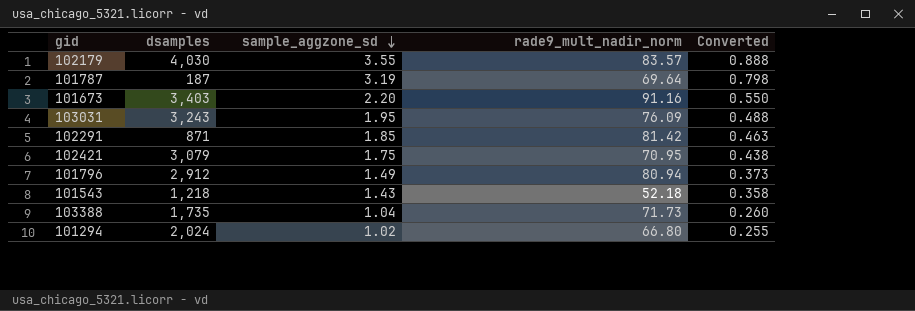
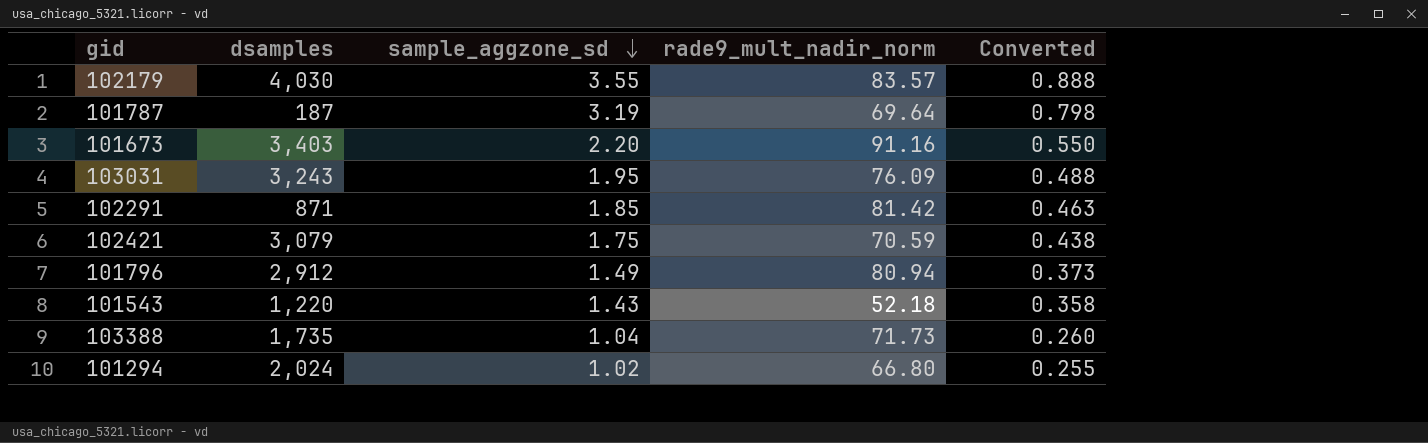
102421 | rade9_mult_nadir_norm: 70.95 -> 70.59
101543 | dsamples: 1,218 -> 1,220

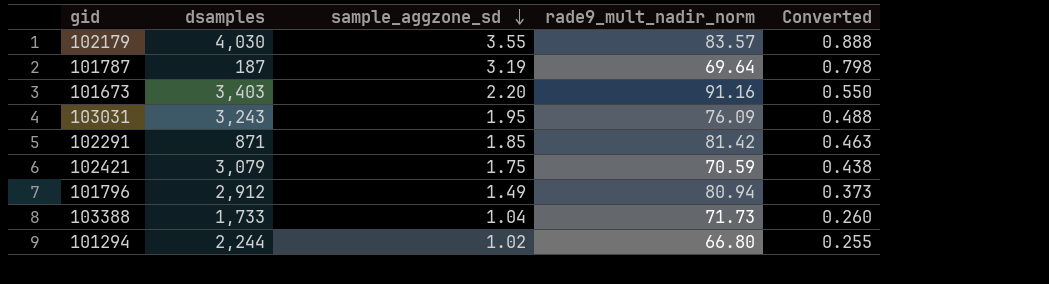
row 101543: 1,220 | 1.43 | 52.18 | 0.358 -> none
103388 | dsamples: 1,735 -> 1,733
101294 | dsamples: 2,024 -> 2,244

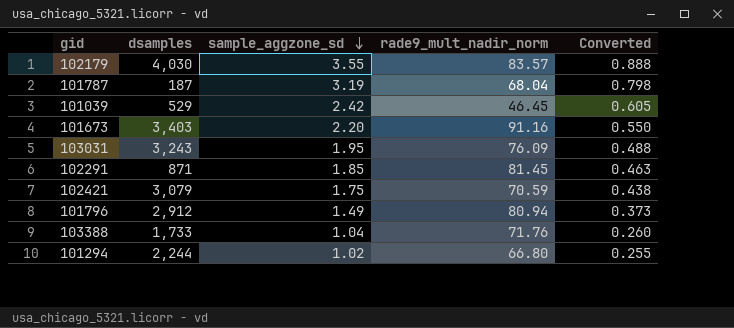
101787 | rade9_mult_nadir_norm: 69.64 -> 68.04
row 101039: none -> 529 | 2.42 | 46.45 | 0.605
102291 | rade9_mult_nadir_norm: 81.42 -> 81.45
103388 | rade9_mult_nadir_norm: 71.73 -> 71.76

